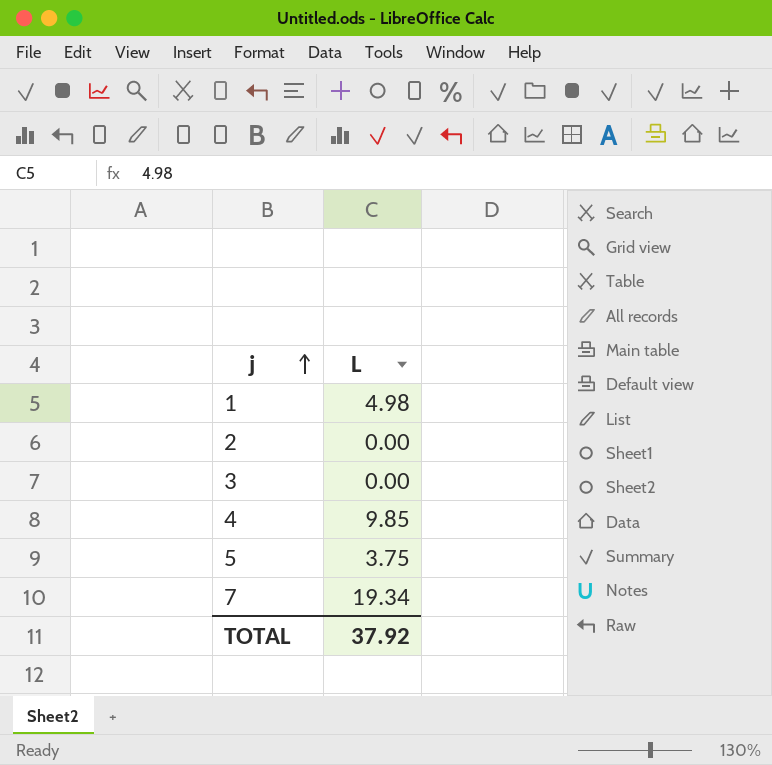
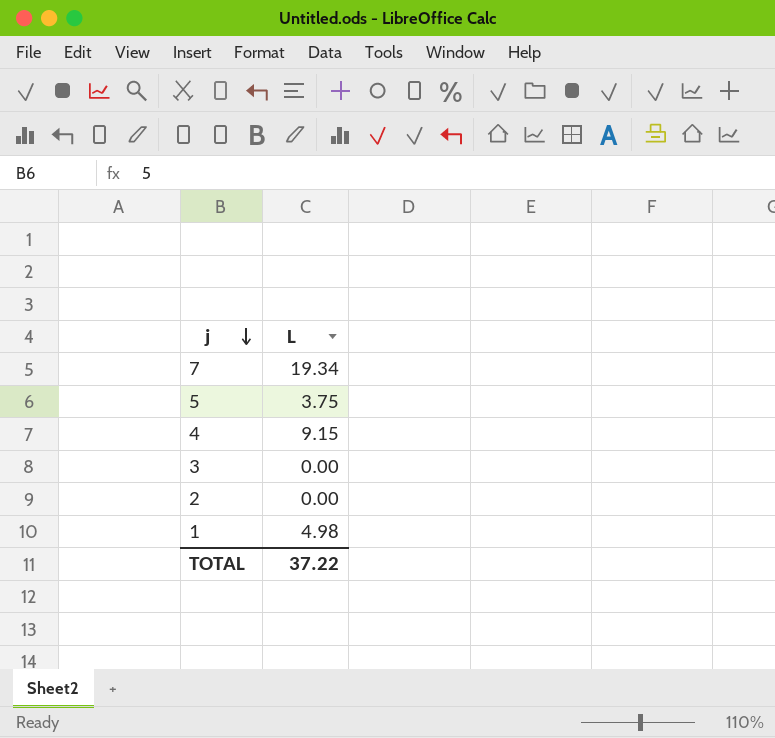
row order: j ascending -> j descending
4 | L: 9.85 -> 9.15
TOTAL | L: 37.92 -> 37.22

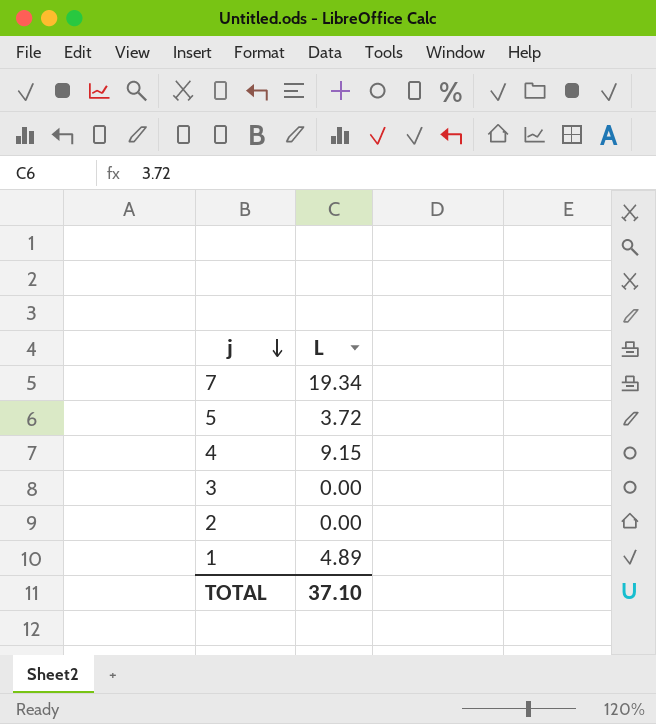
5 | L: 3.75 -> 3.72
1 | L: 4.98 -> 4.89
TOTAL | L: 37.22 -> 37.10

